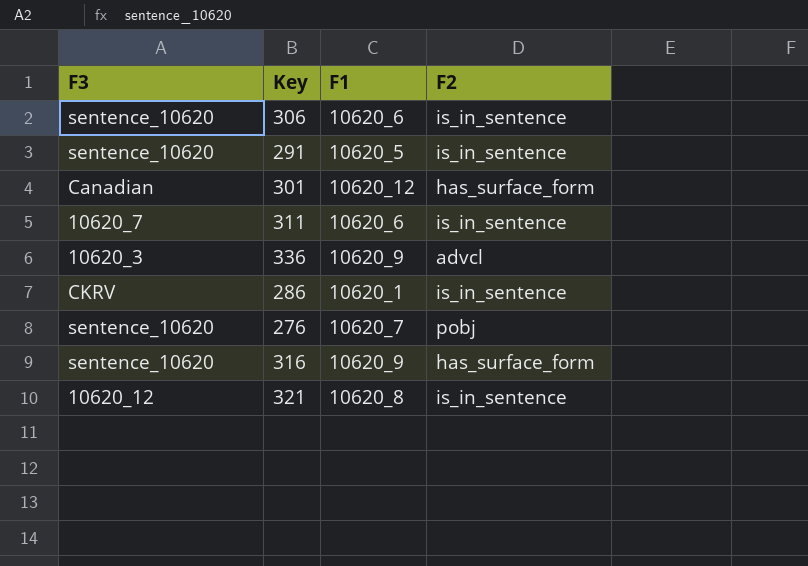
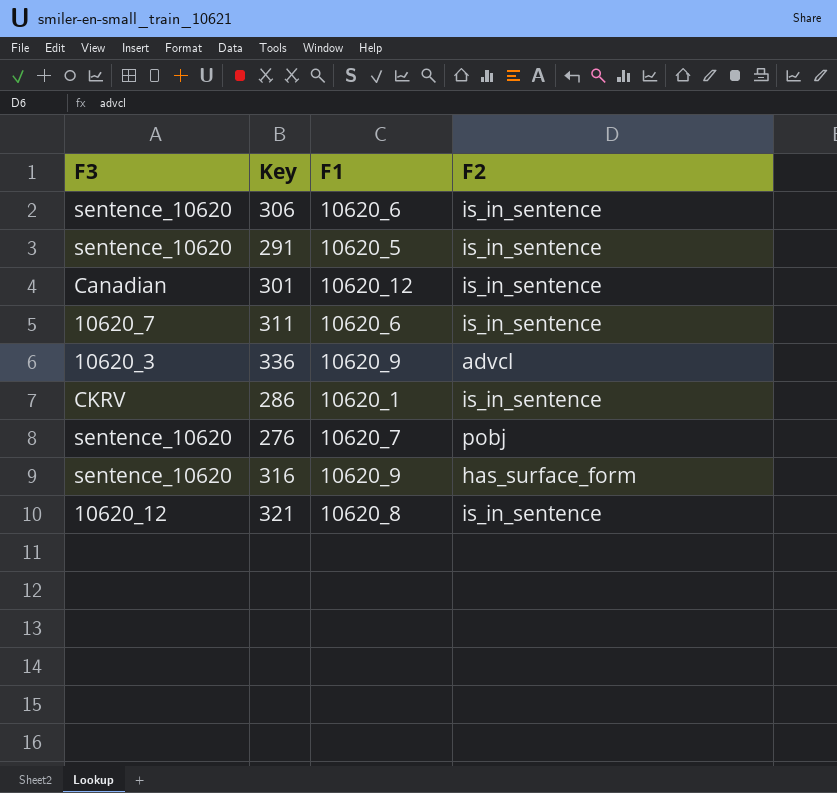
301 | F2: has_surface_form -> is_in_sentence

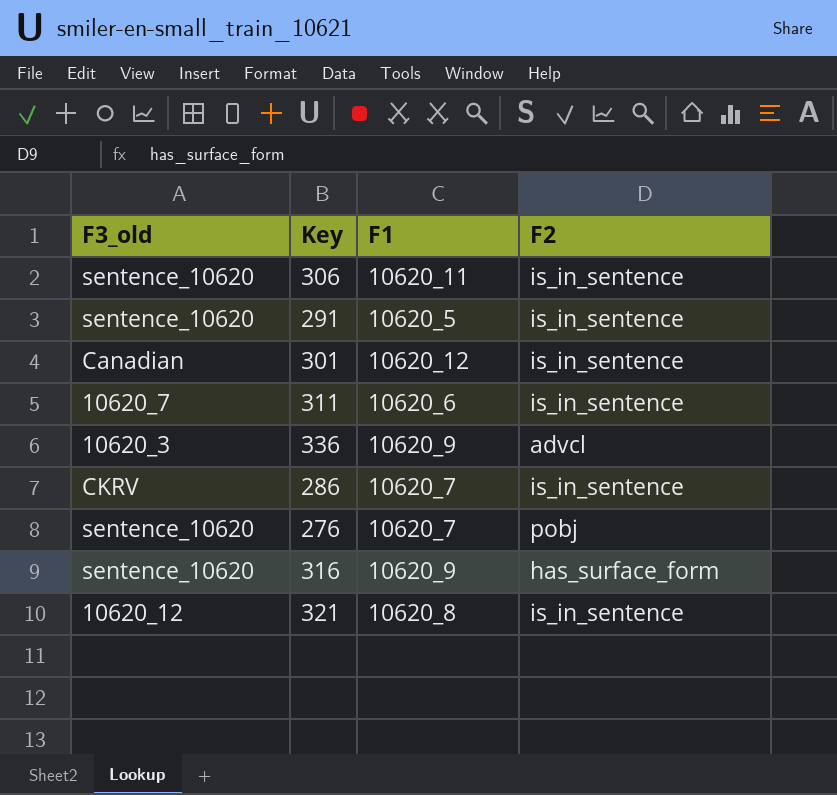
column name: F3 -> F3_old
306 | F1: 10620_6 -> 10620_11
286 | F1: 10620_1 -> 10620_7

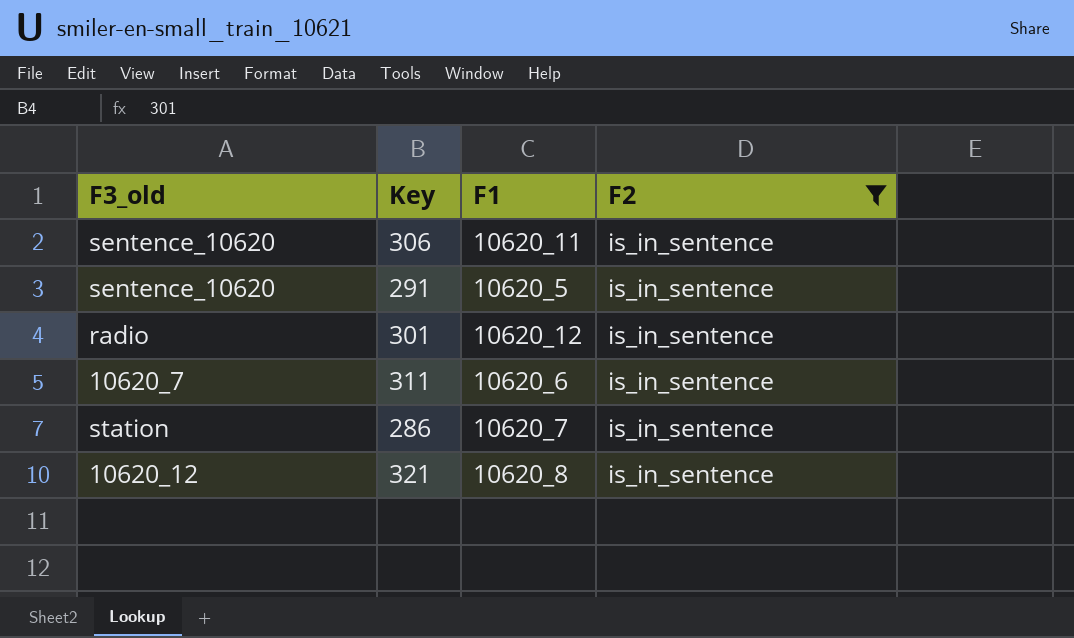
filter: none -> F2 = is_in_sentence
301 | F3_old: Canadian -> radio
286 | F3_old: CKRV -> station

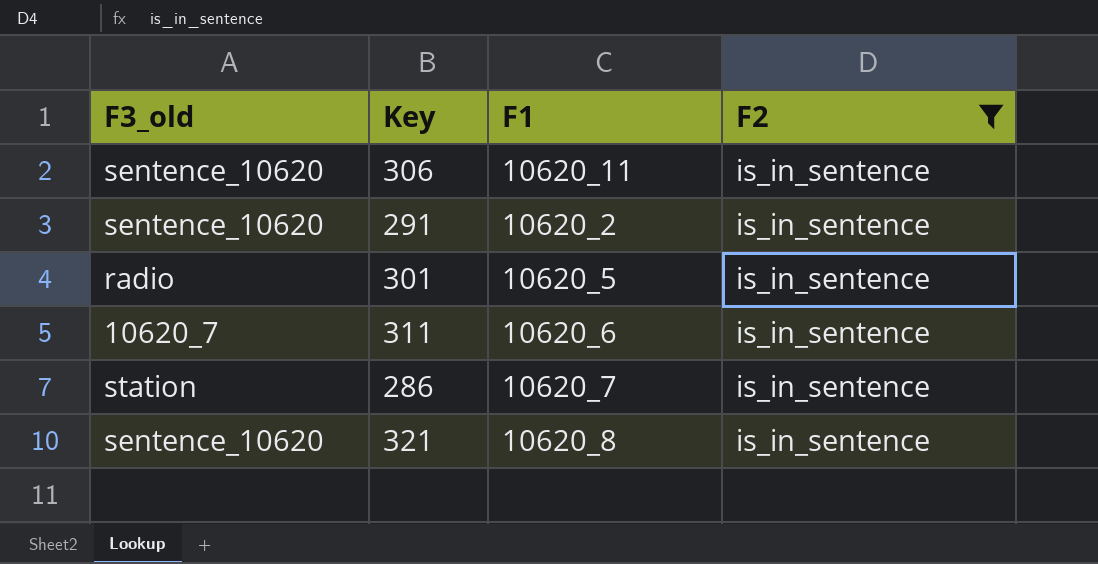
291 | F1: 10620_5 -> 10620_2
301 | F1: 10620_12 -> 10620_5
321 | F3_old: 10620_12 -> sentence_10620

